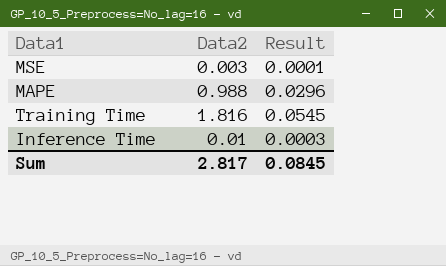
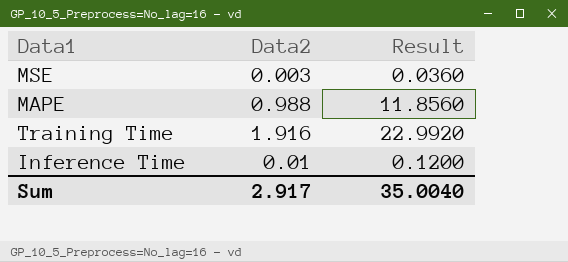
column Result | formula: [Data2] * 0.03 -> [Data2] * 12
Training Time | Data2: 1.816 -> 1.916
Sum | Data2: 2.817 -> 2.917
Sum | Result: 0.0845 -> 35.0040

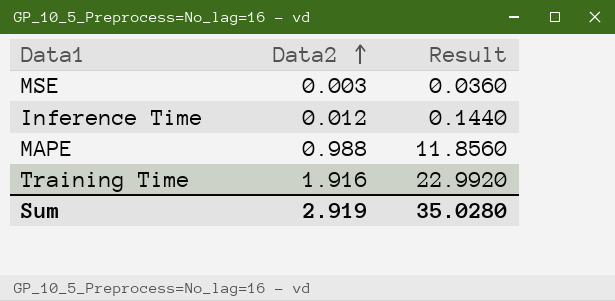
row order: none -> Data2 ascending
Inference Time | Data2: 0.01 -> 0.012
Inference Time | Result: 0.1200 -> 0.1440
Sum | Data2: 2.917 -> 2.919
Sum | Result: 35.0040 -> 35.0280

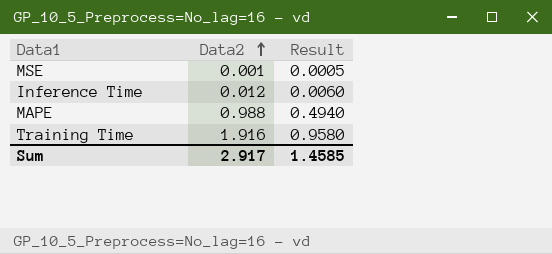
column Result | formula: [Data2] * 12 -> [Data2] * 0.5
MSE | Data2: 0.003 -> 0.001
Sum | Data2: 2.919 -> 2.917
Sum | Result: 35.0280 -> 1.4585

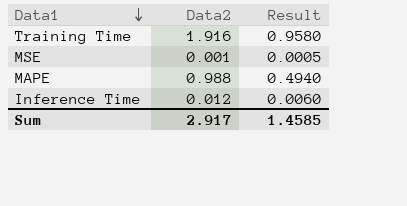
row order: Data2 ascending -> Data1 descending

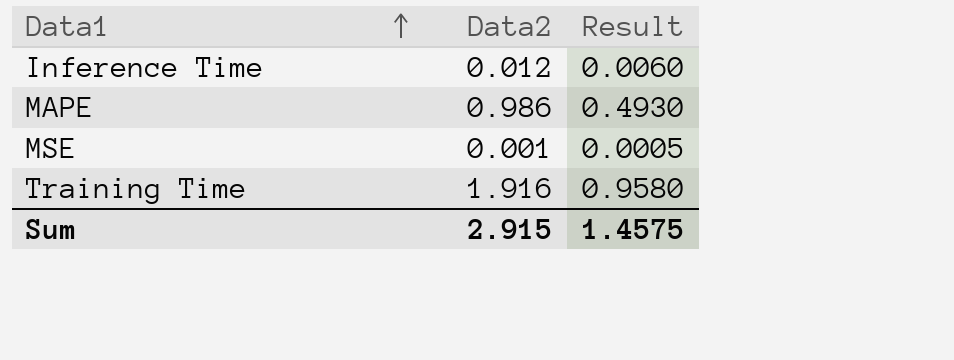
row order: Data1 descending -> Data1 ascending
MAPE | Data2: 0.988 -> 0.986
MAPE | Result: 0.4940 -> 0.4930
Sum | Data2: 2.917 -> 2.915
Sum | Result: 1.4585 -> 1.4575

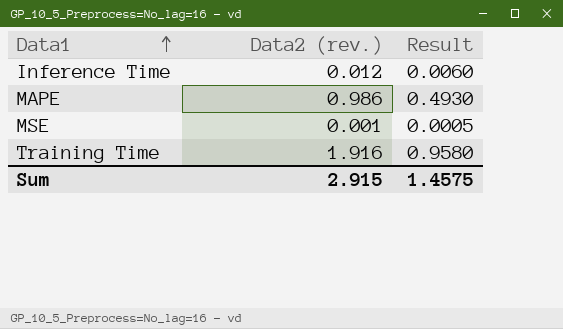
column name: Data2 -> Data2 (rev.)

